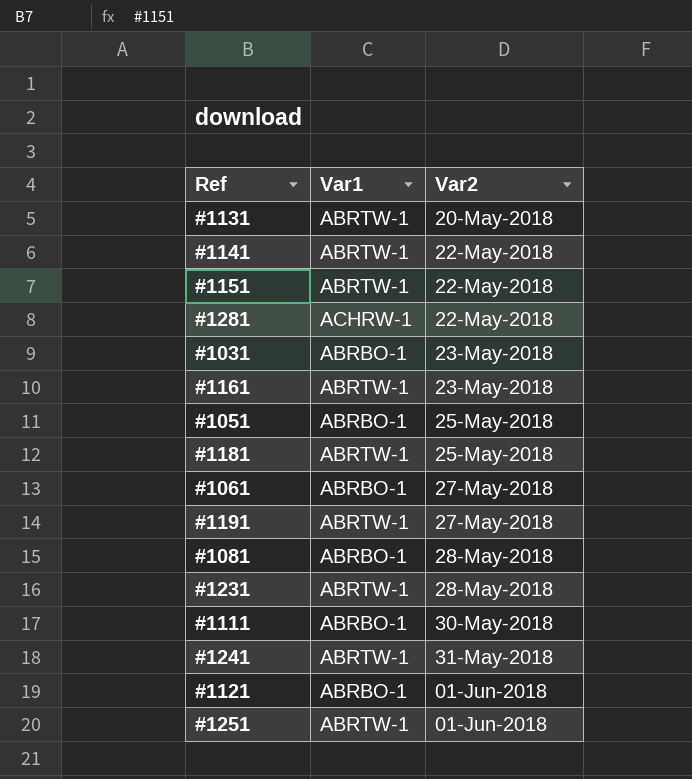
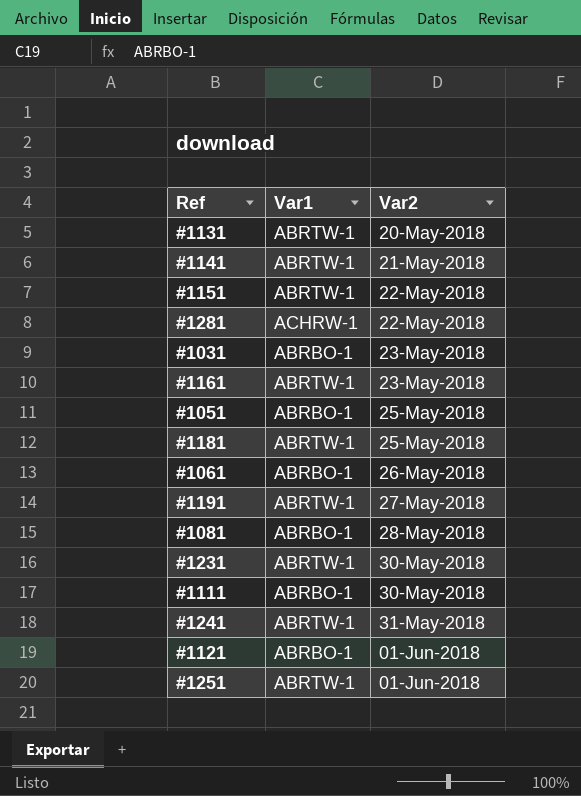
#1141 | Var2: 22-May-2018 -> 21-May-2018
#1061 | Var2: 27-May-2018 -> 26-May-2018
#1231 | Var2: 28-May-2018 -> 30-May-2018

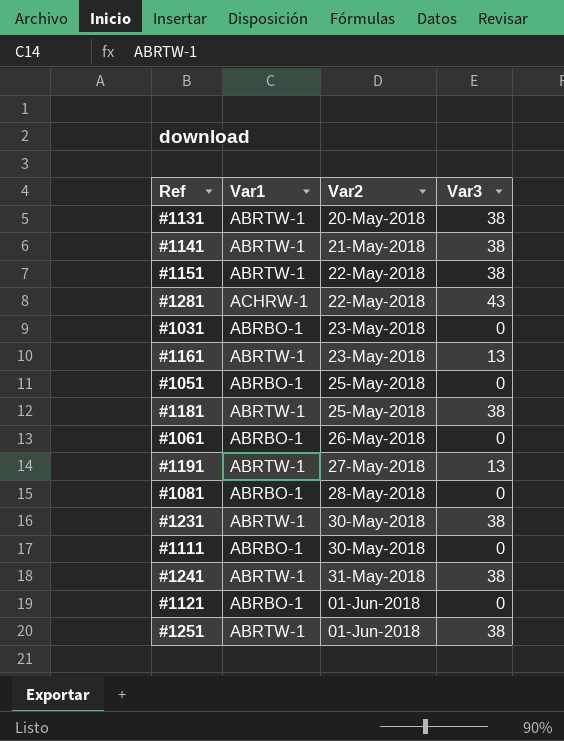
column Var3 | position: none -> 4

